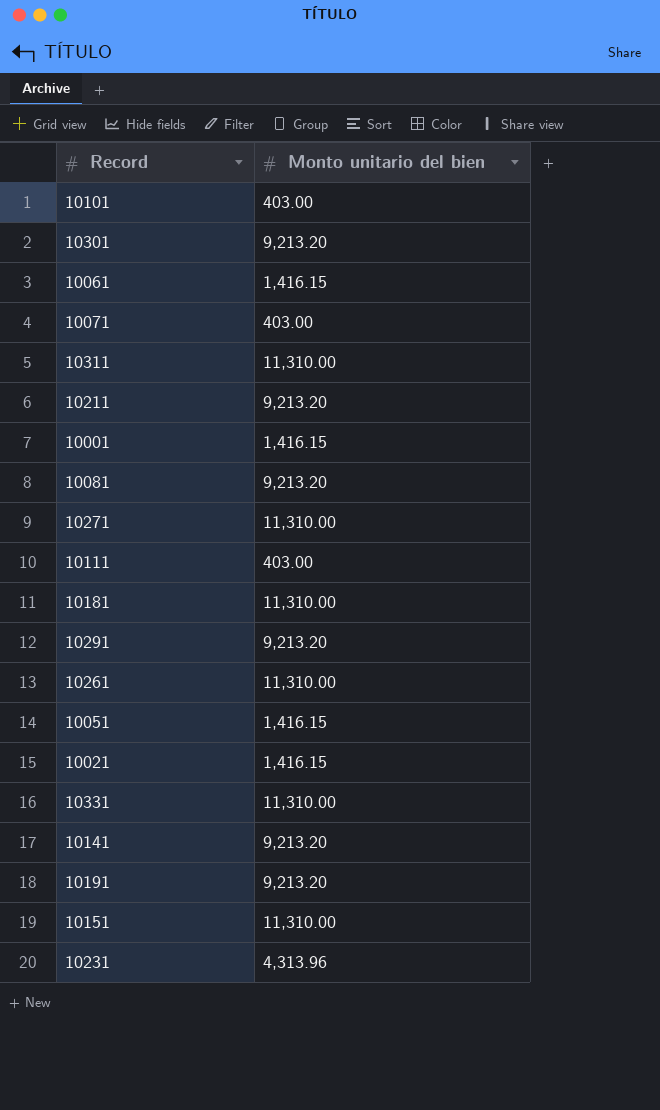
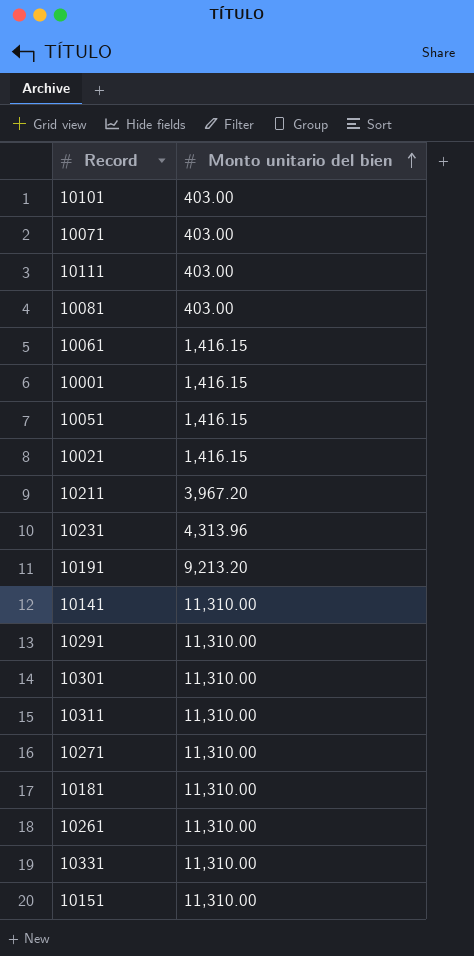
row order: none -> Monto unitario del bien ascending
10081 | Monto unitario del bien: 9,213.20 -> 403.00
10211 | Monto unitario del bien: 9,213.20 -> 3,967.20
10141 | Monto unitario del bien: 9,213.20 -> 11,310.00
10291 | Monto unitario del bien: 9,213.20 -> 11,310.00
10301 | Monto unitario del bien: 9,213.20 -> 11,310.00

